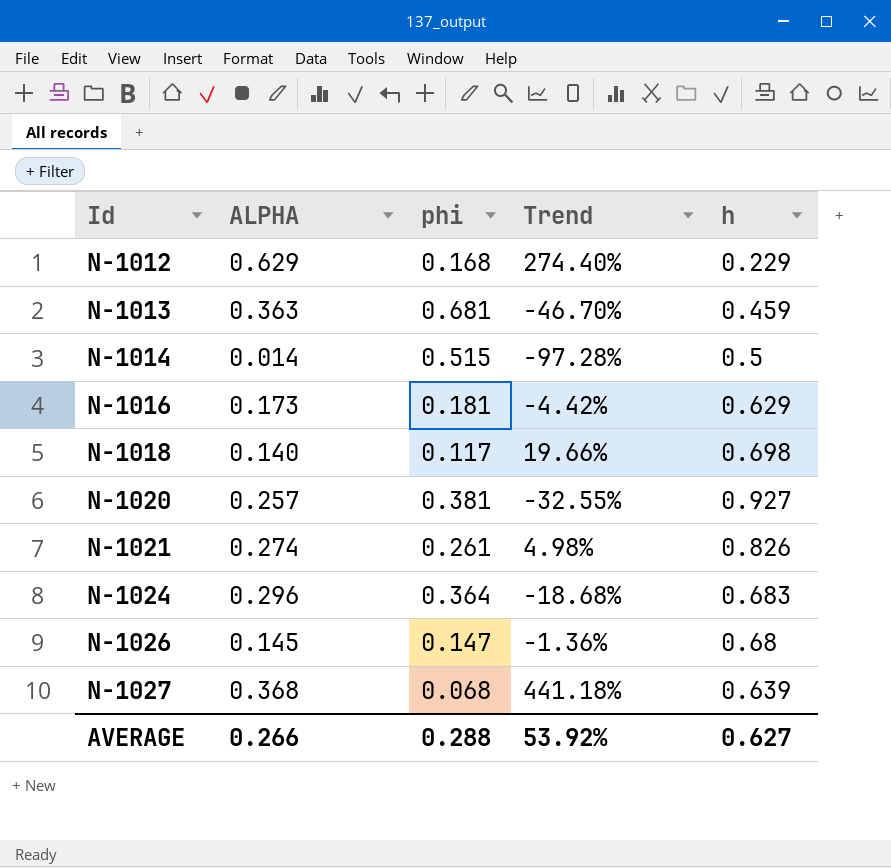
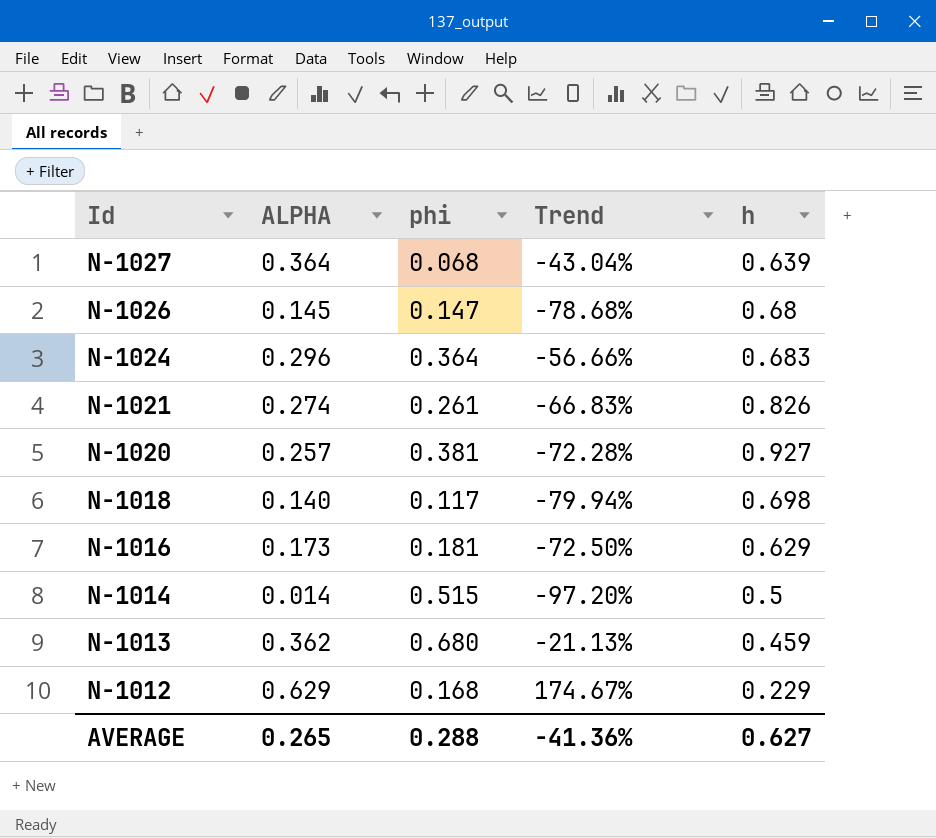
row order: Id ascending -> Id descending
column Trend | formula: ([ALPHA] - [phi]) / [phi] -> ([ALPHA] - [h]) / [h]
N-1027 | ALPHA: 0.368 -> 0.364
N-1013 | ALPHA: 0.363 -> 0.362
N-1013 | phi: 0.681 -> 0.680
AVERAGE | ALPHA: 0.266 -> 0.265
AVERAGE | Trend: 53.92% -> -41.36%

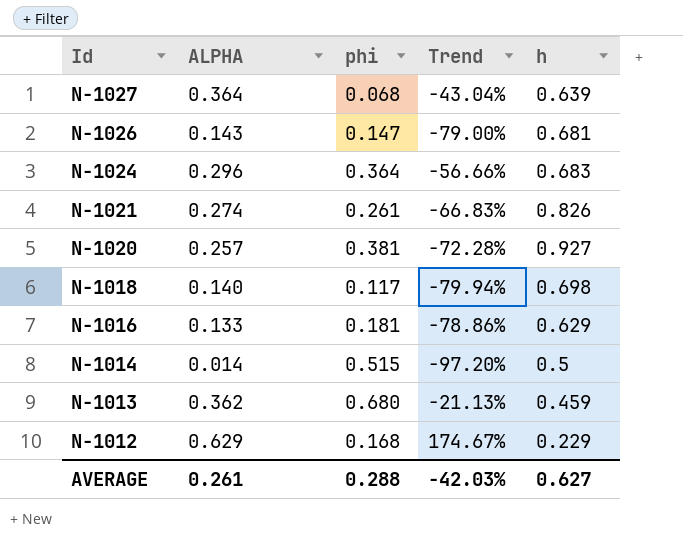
N-1026 | ALPHA: 0.145 -> 0.143
N-1026 | Trend: -78.68% -> -79.00%
N-1026 | h: 0.68 -> 0.681
N-1016 | ALPHA: 0.173 -> 0.133
N-1016 | Trend: -72.50% -> -78.86%
AVERAGE | ALPHA: 0.265 -> 0.261
AVERAGE | Trend: -41.36% -> -42.03%

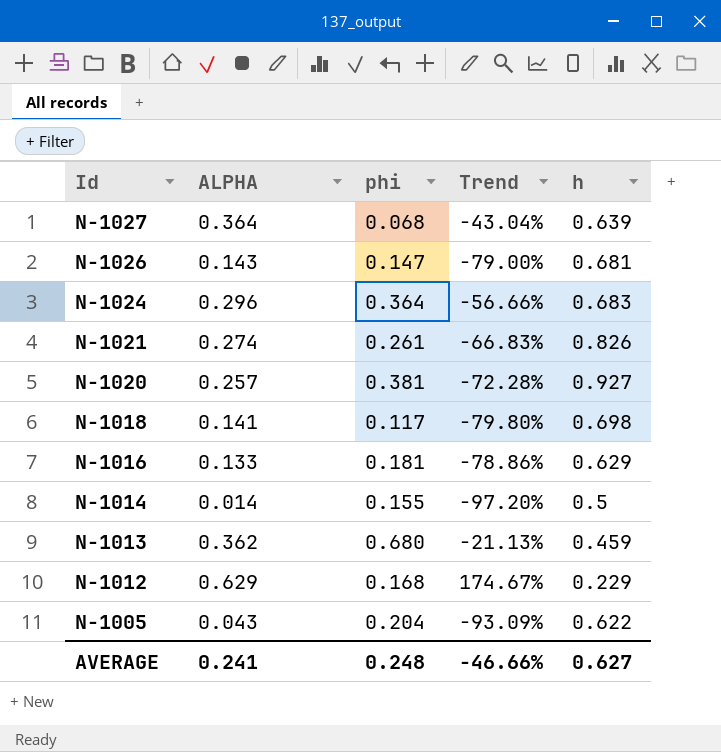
N-1018 | ALPHA: 0.140 -> 0.141
N-1018 | Trend: -79.94% -> -79.80%
N-1014 | phi: 0.515 -> 0.155
row N-1005: none -> 0.043 | 0.204 | -93.09% | 0.622
AVERAGE | ALPHA: 0.261 -> 0.241
AVERAGE | phi: 0.288 -> 0.248
AVERAGE | Trend: -42.03% -> -46.66%

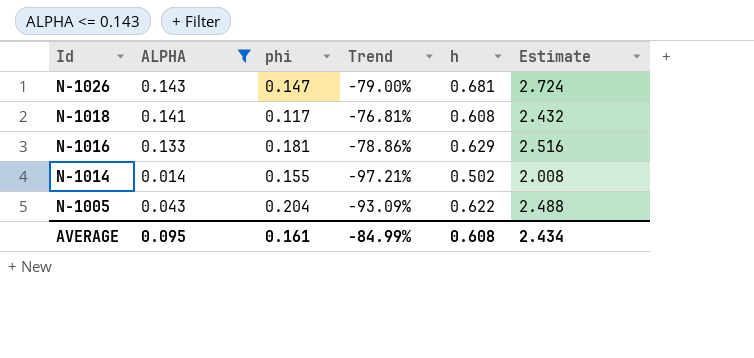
filter: none -> ALPHA <= 0.143
column Estimate | formula: none -> [h] * 4
N-1018 | Trend: -79.80% -> -76.81%
N-1018 | h: 0.698 -> 0.608
N-1014 | Trend: -97.20% -> -97.21%
N-1014 | h: 0.5 -> 0.502
AVERAGE | ALPHA: 0.241 -> 0.095
AVERAGE | phi: 0.248 -> 0.161
AVERAGE | Trend: -46.66% -> -84.99%
AVERAGE | h: 0.627 -> 0.608

